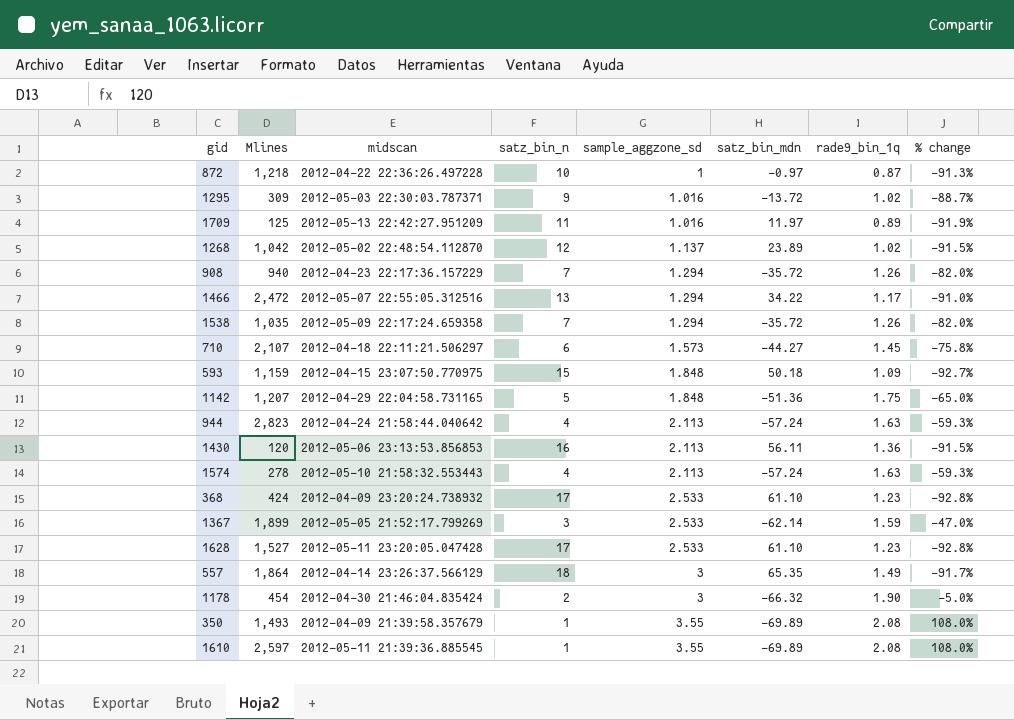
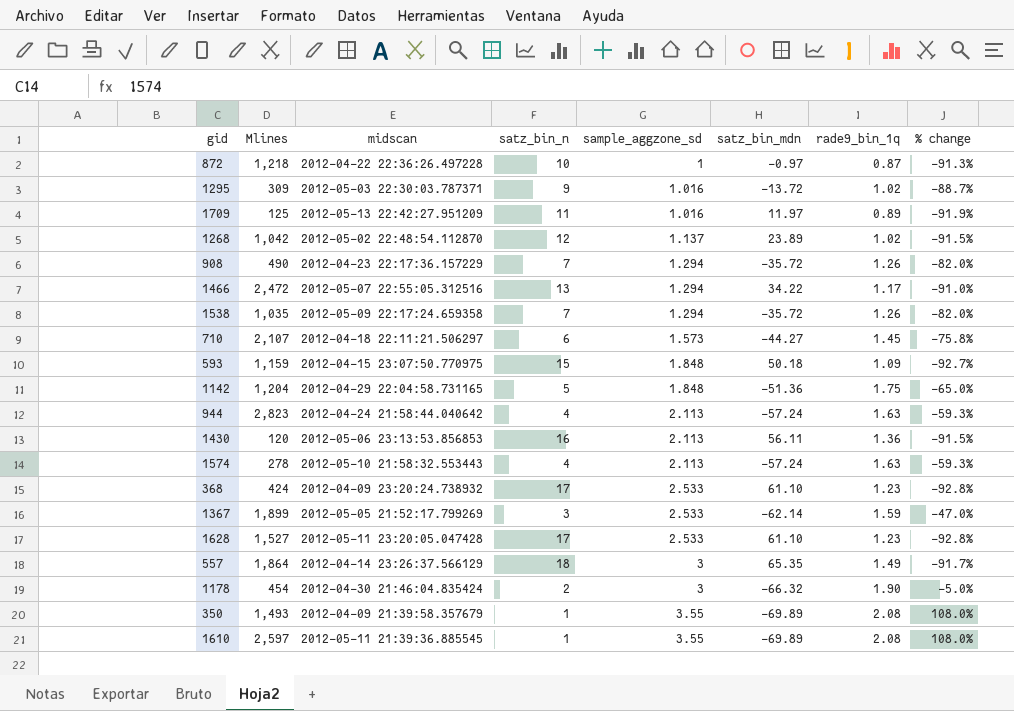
908 | Mlines: 940 -> 490
1142 | Mlines: 1,207 -> 1,204

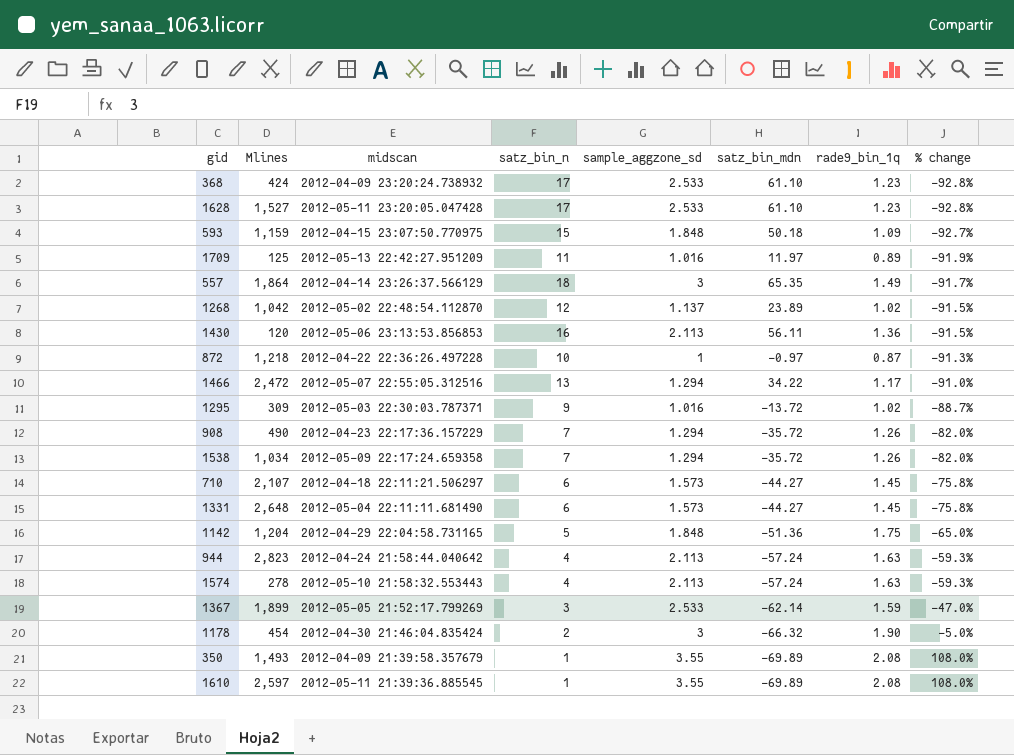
row order: sample_aggzone_sd ascending -> % change ascending
1538 | Mlines: 1,035 -> 1,034
row 1331: none -> 2,648 | 2012-05-04 22:11:11.681490 | 6 | 1.573 | -44.27 | 1.45 | -75.8%

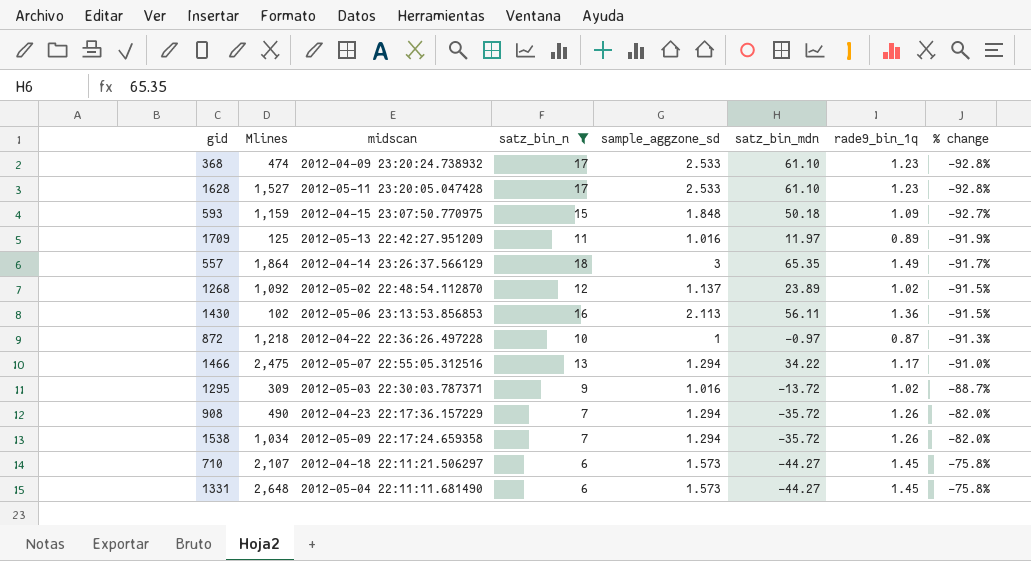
filter: none -> satz_bin_n >= 6
368 | Mlines: 424 -> 474
1268 | Mlines: 1,042 -> 1,092
1430 | Mlines: 120 -> 102
1466 | Mlines: 2,472 -> 2,475

